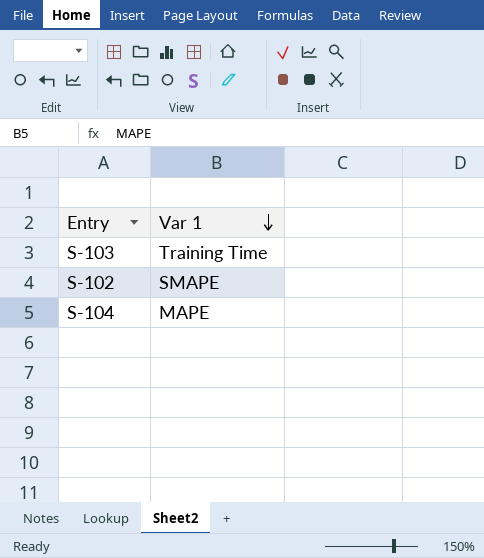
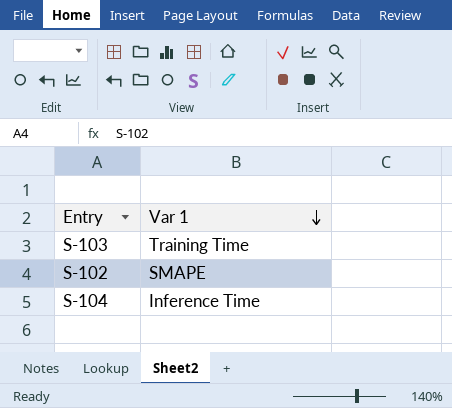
S-104 | Var 1: MAPE -> Inference Time

